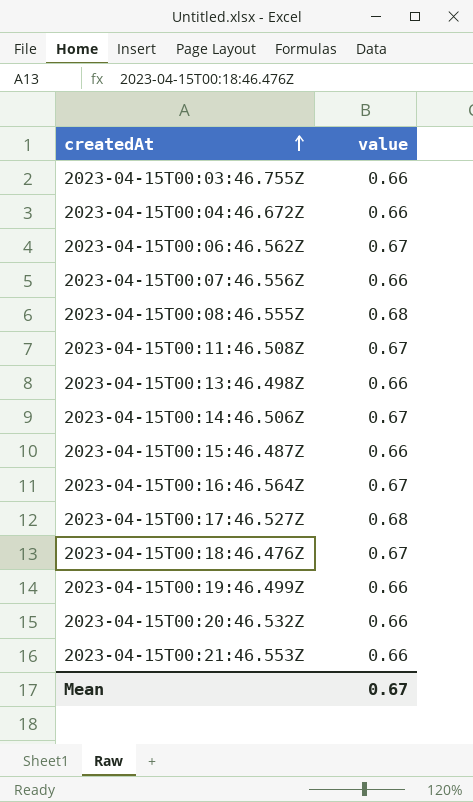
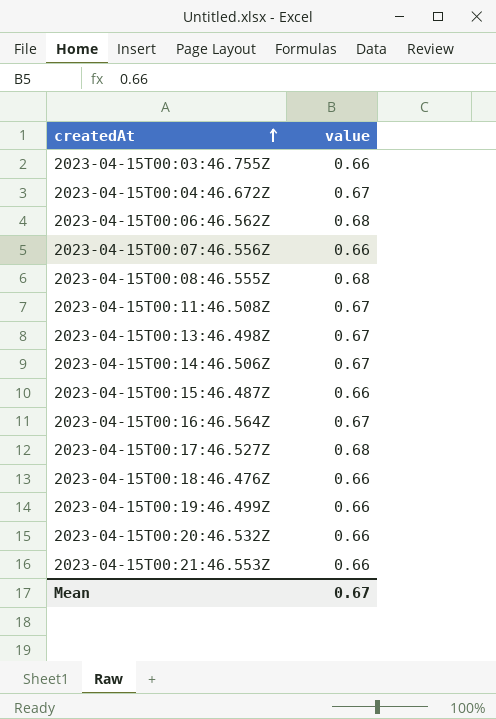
2023-04-15T00:04:46.672Z | value: 0.66 -> 0.67
2023-04-15T00:06:46.562Z | value: 0.67 -> 0.68
2023-04-15T00:13:46.498Z | value: 0.66 -> 0.67
2023-04-15T00:18:46.476Z | value: 0.67 -> 0.66

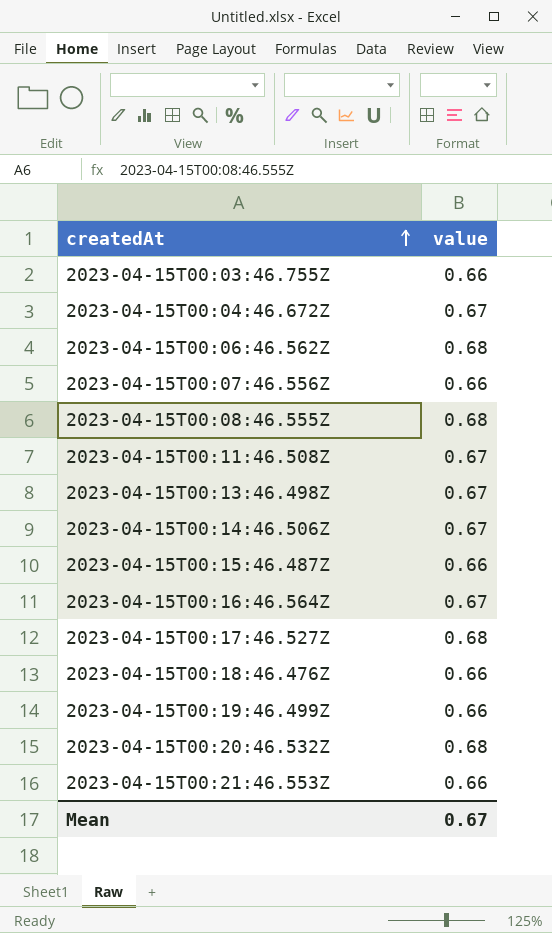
2023-04-15T00:20:46.532Z | value: 0.66 -> 0.68

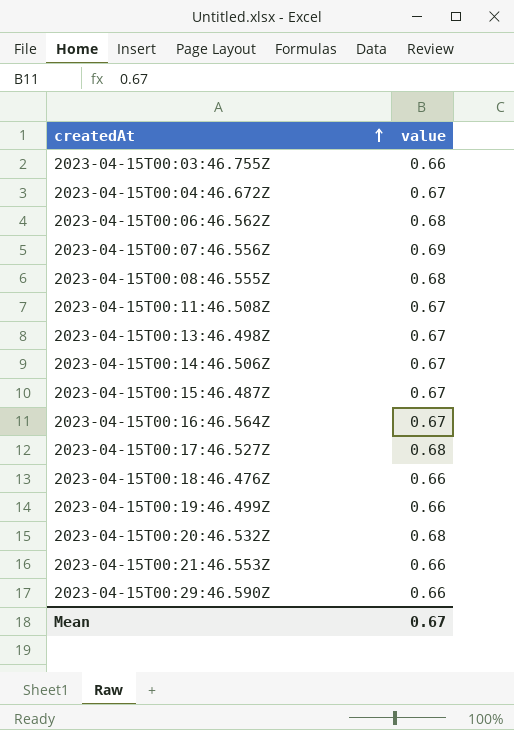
2023-04-15T00:07:46.556Z | value: 0.66 -> 0.69
2023-04-15T00:15:46.487Z | value: 0.66 -> 0.67
row 2023-04-15T00:29:46.590Z: none -> 0.66

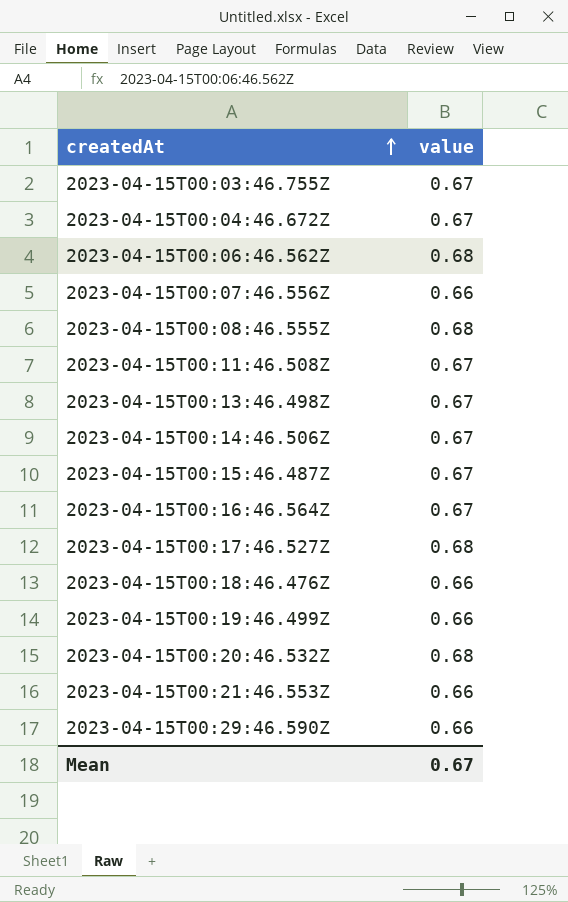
2023-04-15T00:03:46.755Z | value: 0.66 -> 0.67
2023-04-15T00:07:46.556Z | value: 0.69 -> 0.66

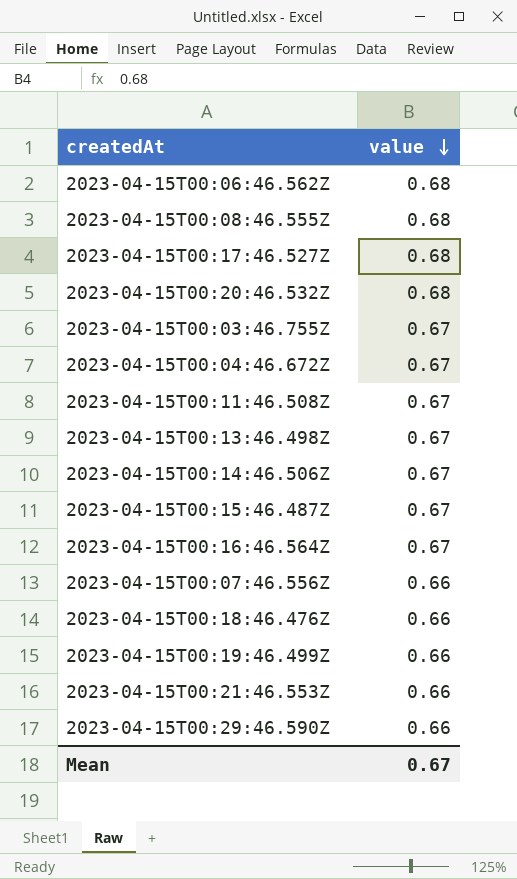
row order: createdAt ascending -> value descending

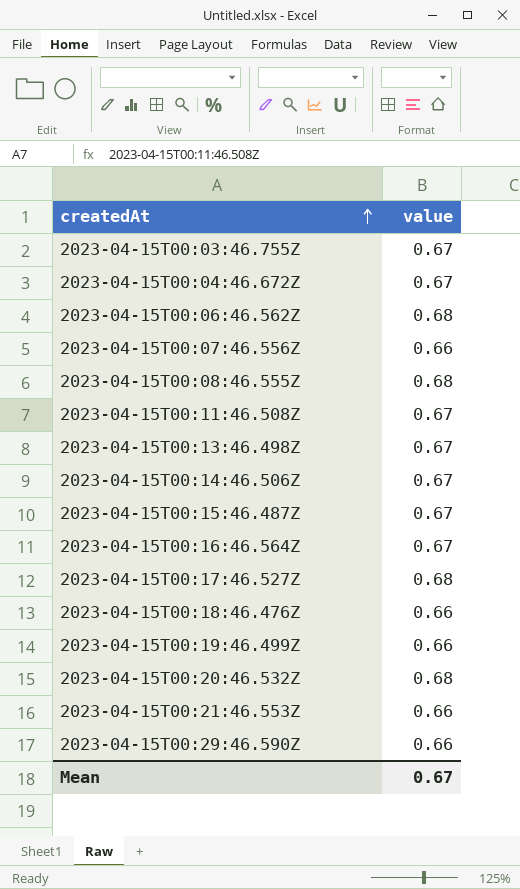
row order: value descending -> createdAt ascending

